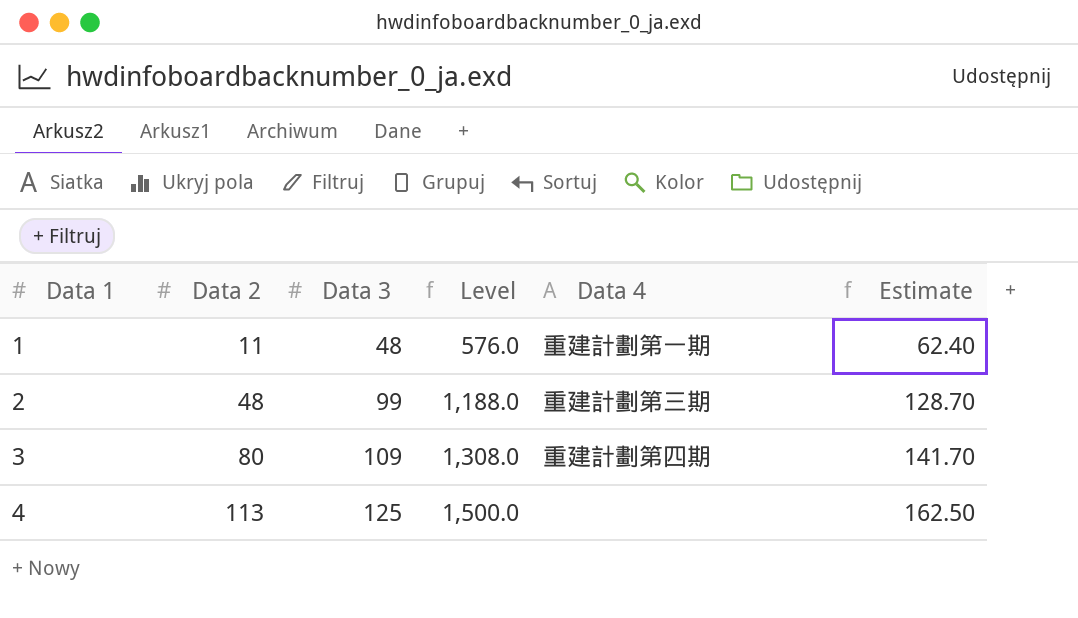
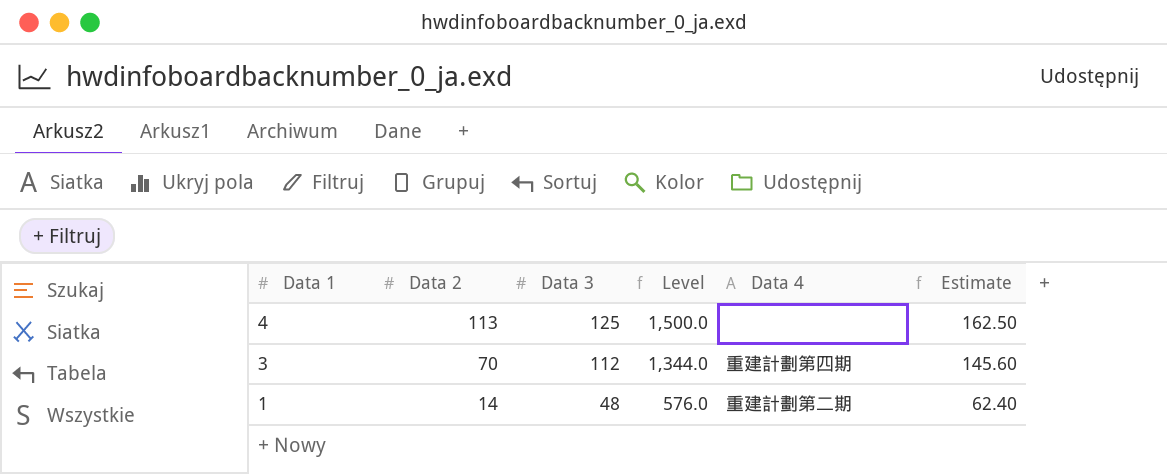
row order: Data 1 ascending -> Data 1 descending
row 2: 48 | 99 | 1,188.0 | 重建計劃第三期 | 128.70 -> none
3 | Data 2: 80 -> 70
3 | Data 3: 109 -> 112
3 | Level: 1,308.0 -> 1,344.0
3 | Estimate: 141.70 -> 145.60
1 | Data 2: 11 -> 14
1 | Data 4: 重建計劃第一期 -> 重建計劃第二期

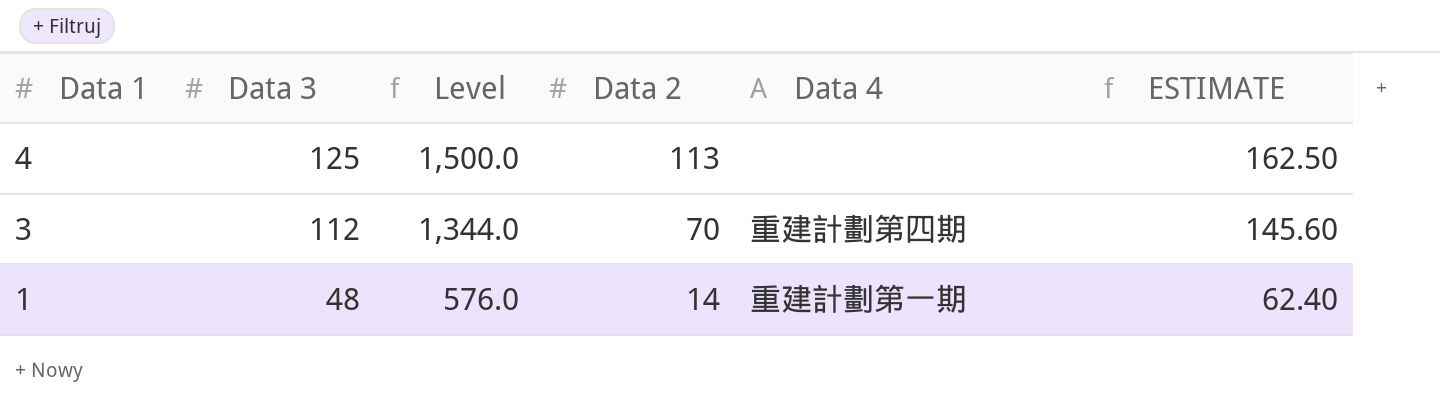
column Data 2 | position: 2 -> 4
column name: Estimate -> ESTIMATE
1 | Data 4: 重建計劃第二期 -> 重建計劃第一期

